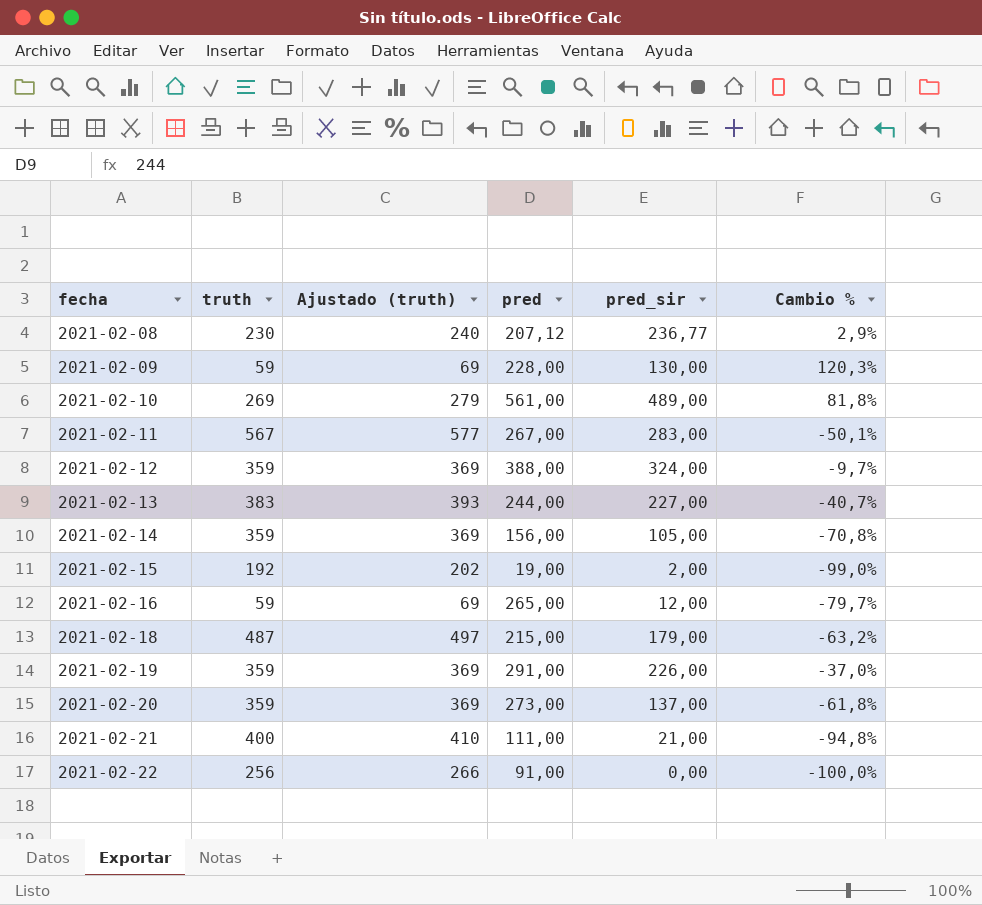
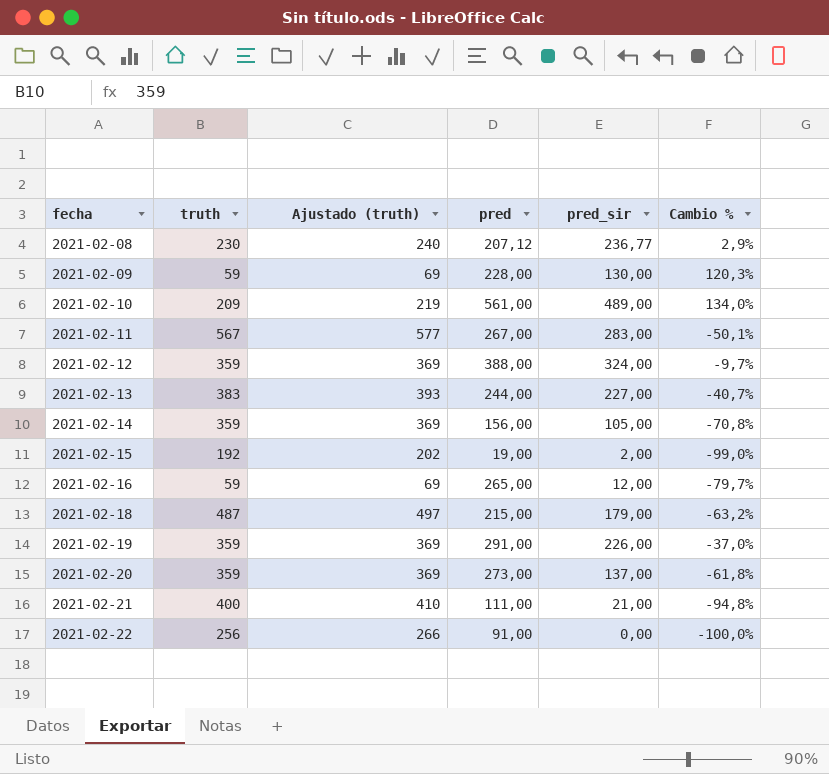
2021-02-10 | truth: 269 -> 209
2021-02-10 | Ajustado (truth): 279 -> 219
2021-02-10 | Cambio %: 81,8% -> 134,0%

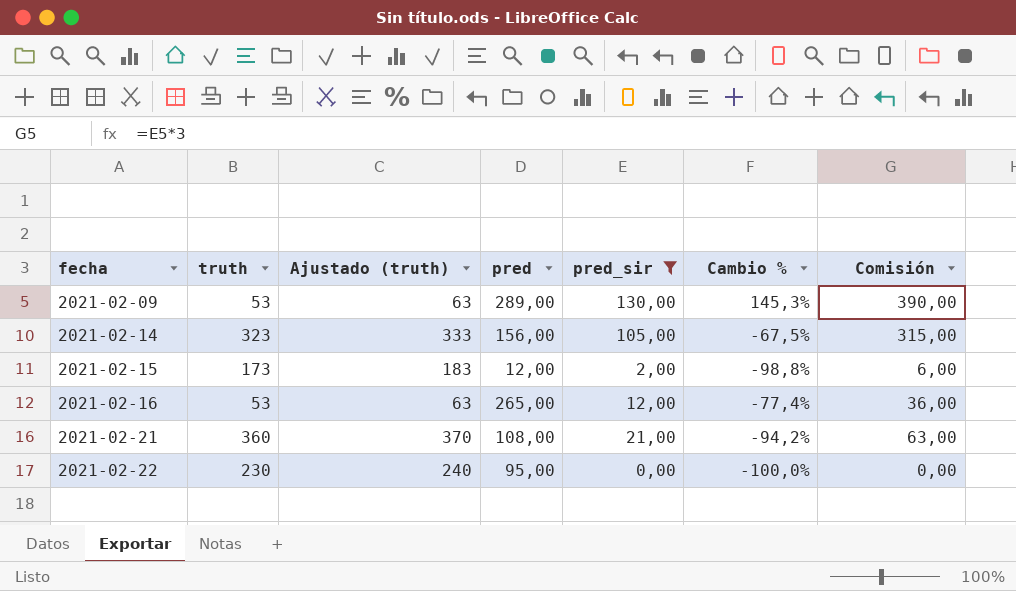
filter: none -> pred_sir <= 130,00
column Comisión | formula: none -> [pred_sir] * 3
2021-02-09 | truth: 59 -> 53
2021-02-09 | Ajustado (truth): 69 -> 63
2021-02-09 | pred: 228,00 -> 289,00
2021-02-09 | Cambio %: 120,3% -> 145,3%
2021-02-14 | truth: 359 -> 323
2021-02-14 | Ajustado (truth): 369 -> 333
2021-02-14 | Cambio %: -70,8% -> -67,5%
2021-02-15 | truth: 192 -> 173
2021-02-15 | Ajustado (truth): 202 -> 183
2021-02-15 | pred: 19,00 -> 12,00
2021-02-15 | Cambio %: -99,0% -> -98,8%
2021-02-16 | truth: 59 -> 53
2021-02-16 | Ajustado (truth): 69 -> 63
2021-02-16 | Cambio %: -79,7% -> -77,4%
2021-02-21 | truth: 400 -> 360
2021-02-21 | Ajustado (truth): 410 -> 370
2021-02-21 | pred: 111,00 -> 108,00
2021-02-21 | Cambio %: -94,8% -> -94,2%
2021-02-22 | truth: 256 -> 230
2021-02-22 | Ajustado (truth): 266 -> 240
2021-02-22 | pred: 91,00 -> 95,00

